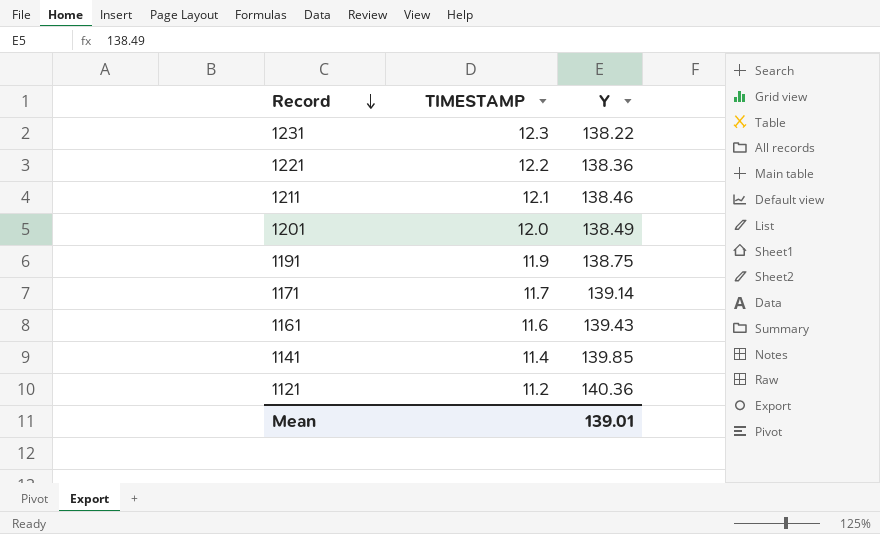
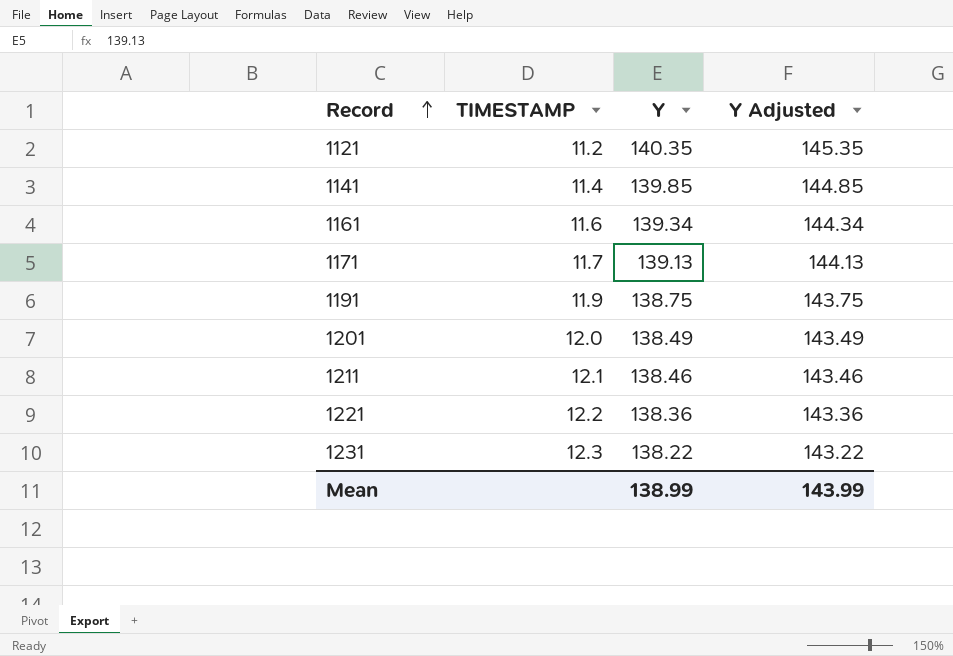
row order: Record descending -> Record ascending
column Y Adjusted | formula: none -> [Y] + 5
1121 | Y: 140.36 -> 140.35
1161 | Y: 139.43 -> 139.34
1171 | Y: 139.14 -> 139.13
Mean | Y: 139.01 -> 138.99

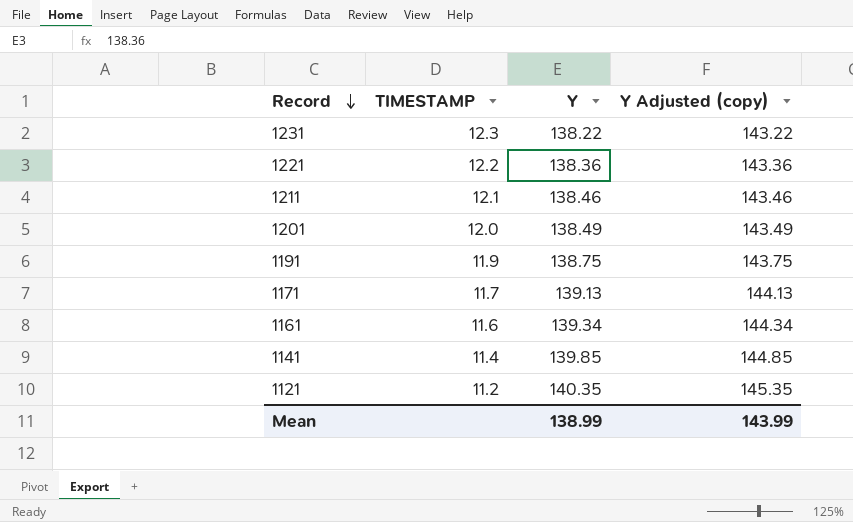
row order: Record ascending -> Record descending
column name: Y Adjusted -> Y Adjusted (copy)

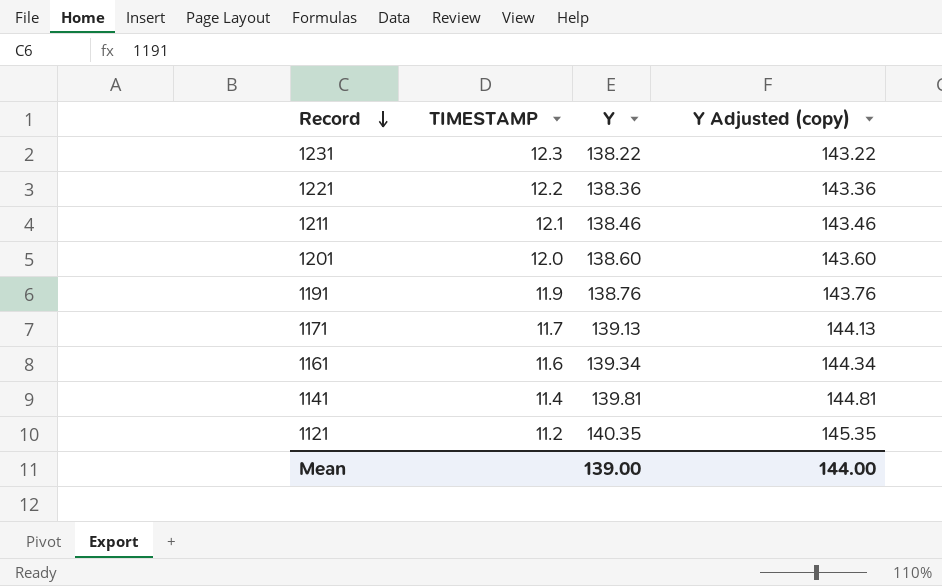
1201 | Y: 138.49 -> 138.60
1201 | Y Adjusted (copy): 143.49 -> 143.60
1191 | Y: 138.75 -> 138.76
1191 | Y Adjusted (copy): 143.75 -> 143.76
1141 | Y: 139.85 -> 139.81
1141 | Y Adjusted (copy): 144.85 -> 144.81
Mean | Y: 138.99 -> 139.00
Mean | Y Adjusted (copy): 143.99 -> 144.00

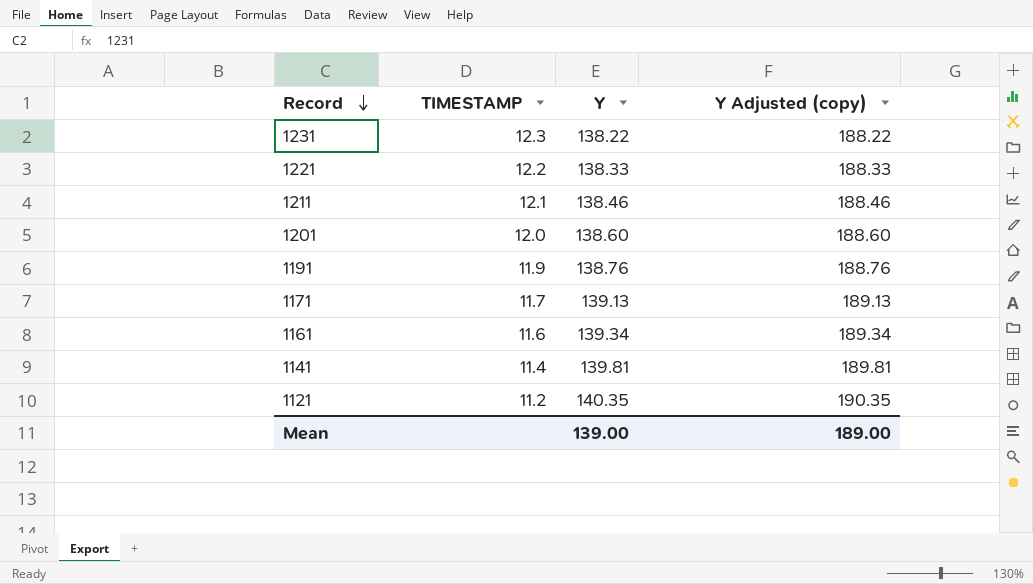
column Y Adjusted (copy) | formula: [Y] + 5 -> [Y] + 50
1221 | Y: 138.36 -> 138.33
Mean | Y Adjusted (copy): 144.00 -> 189.00

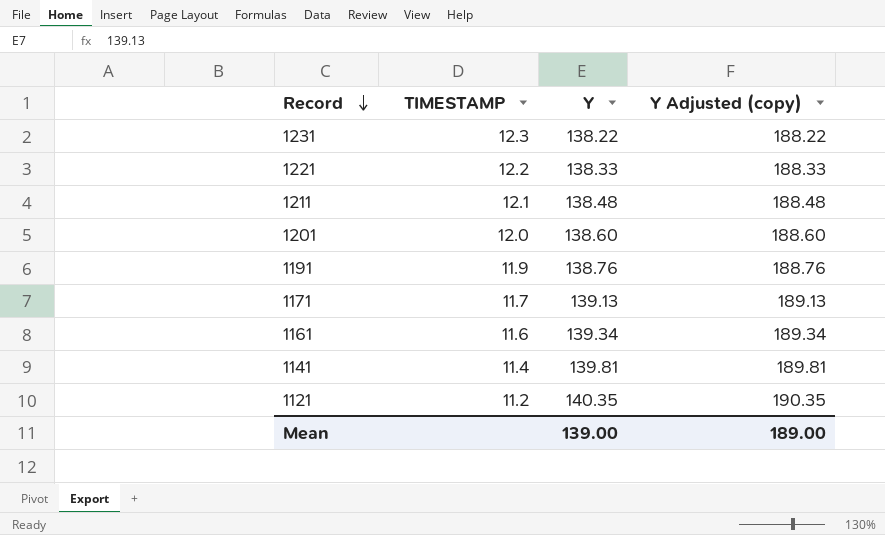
1211 | Y: 138.46 -> 138.48
1211 | Y Adjusted (copy): 188.46 -> 188.48

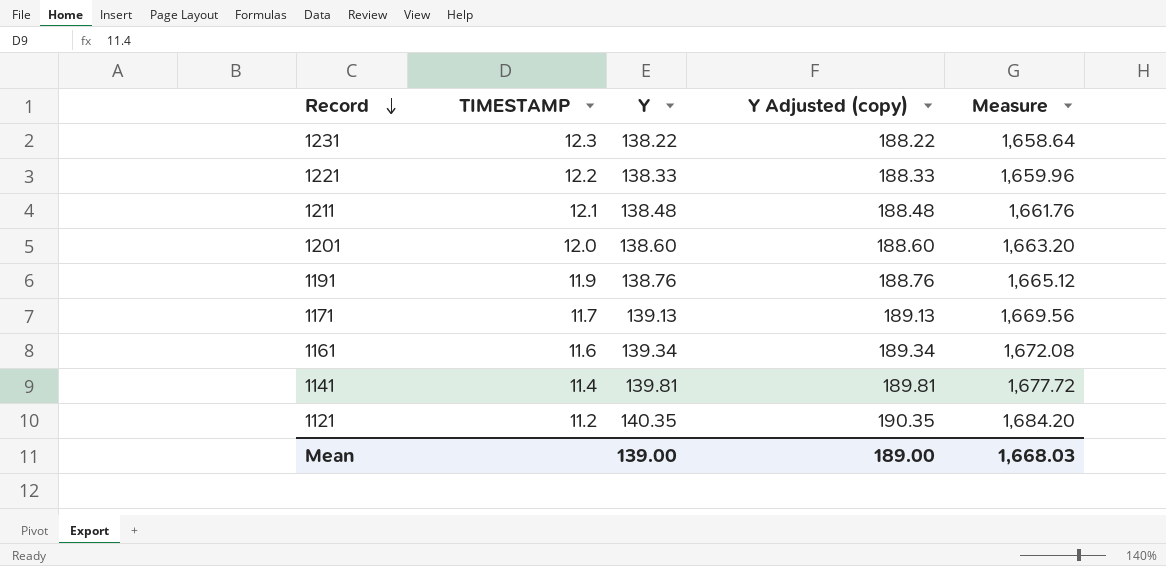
column Measure | formula: none -> [Y] * 12

